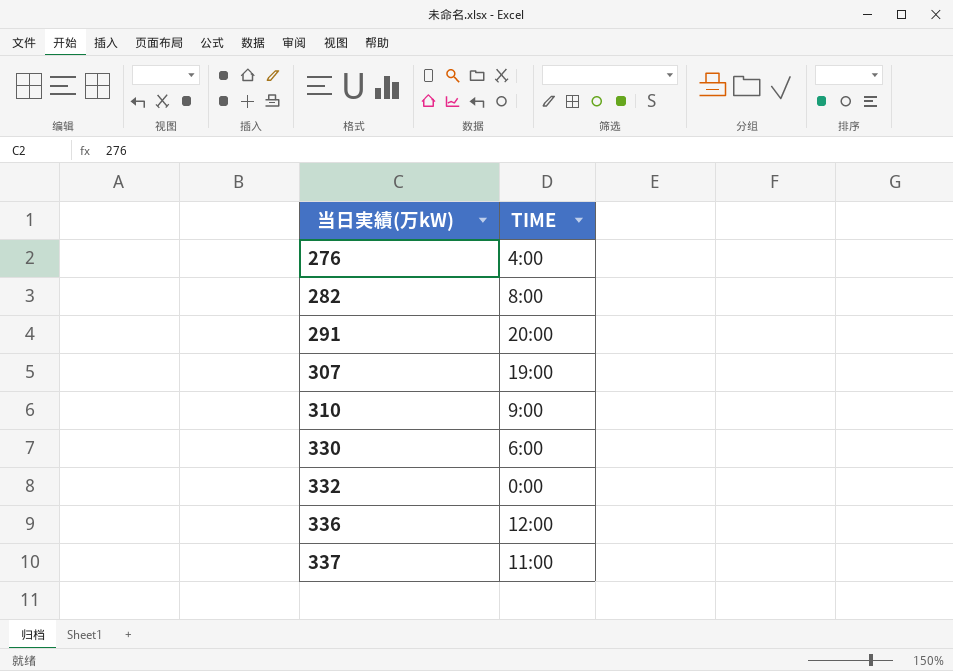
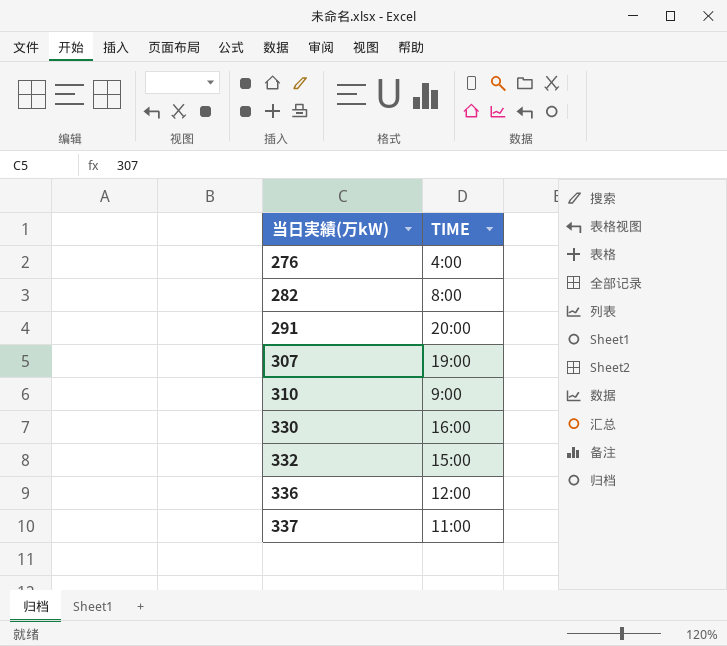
330 | TIME: 6:00 -> 16:00
332 | TIME: 0:00 -> 15:00

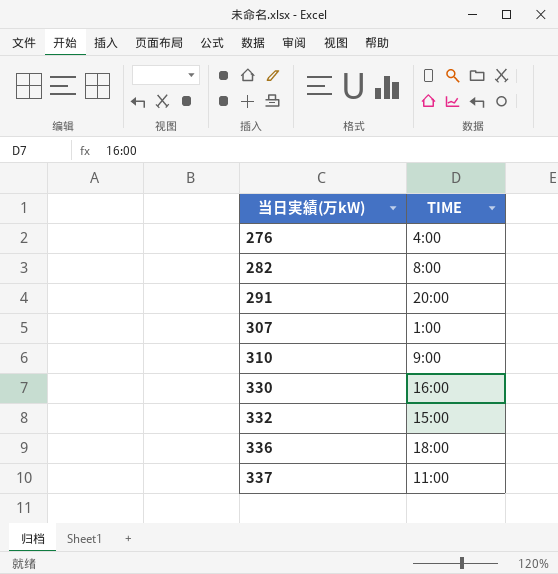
307 | TIME: 19:00 -> 1:00
336 | TIME: 12:00 -> 18:00

